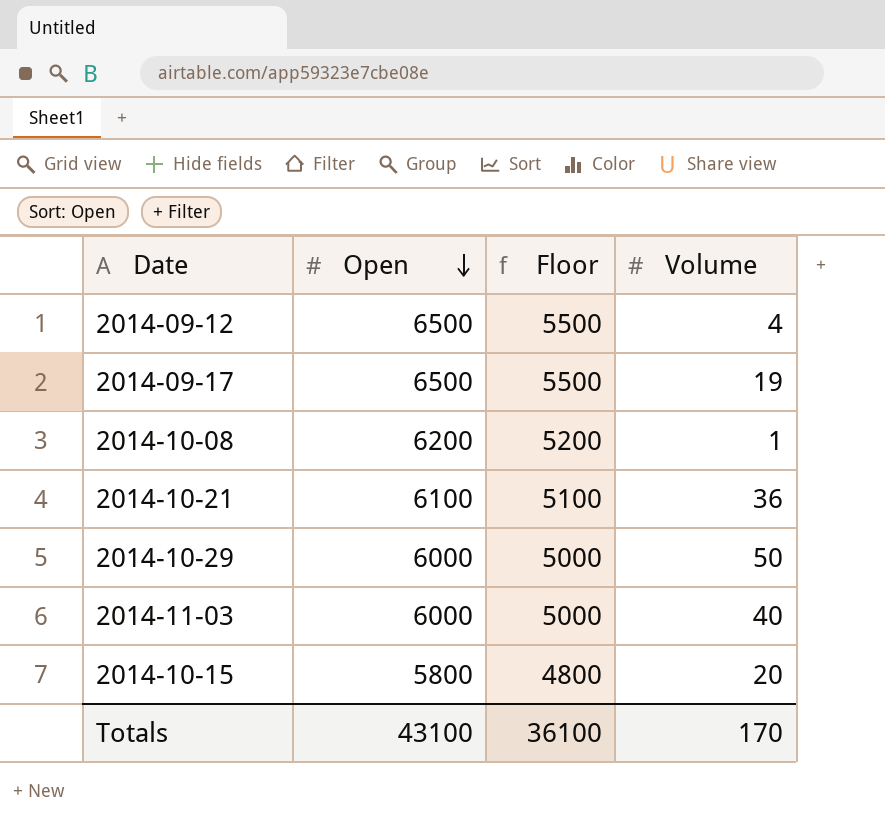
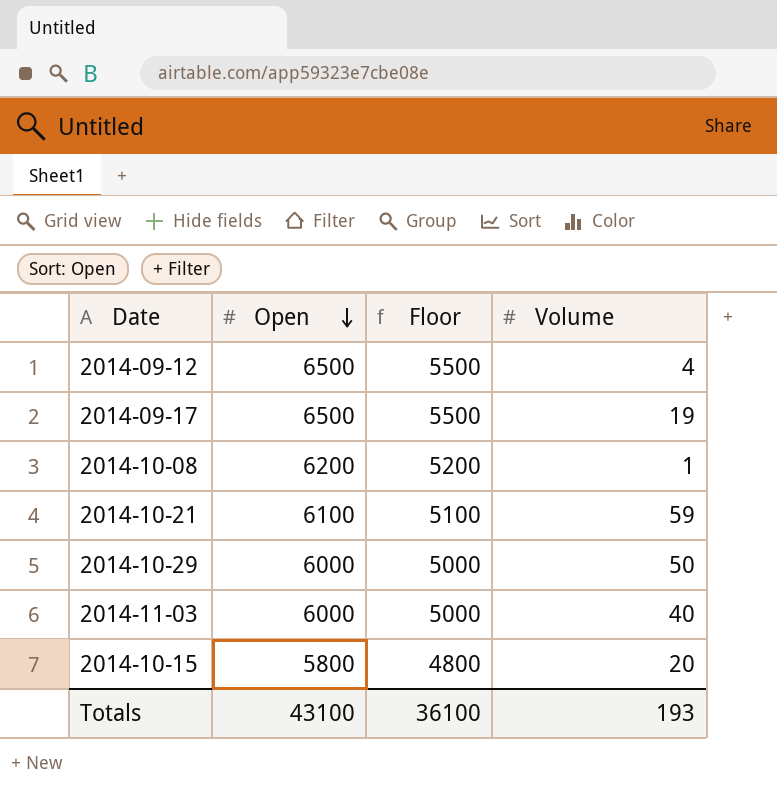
2014-10-21 | Volume: 36 -> 59
Totals | Volume: 170 -> 193

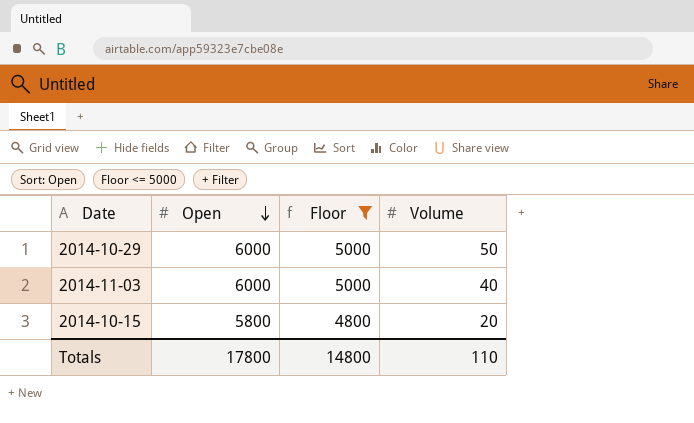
filter: none -> Floor <= 5000
Totals | Open: 43100 -> 17800
Totals | Floor: 36100 -> 14800
Totals | Volume: 193 -> 110

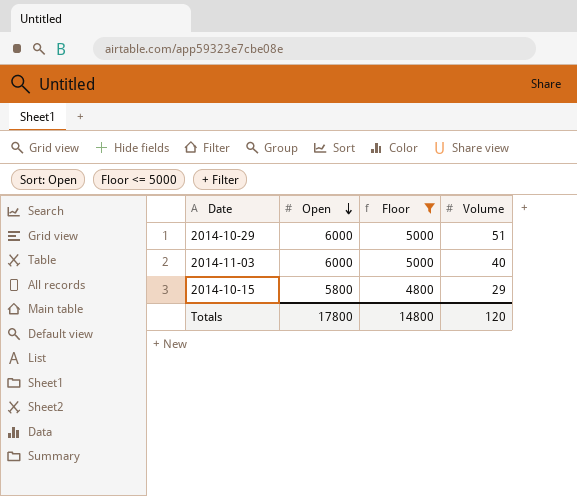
2014-10-29 | Volume: 50 -> 51
2014-10-15 | Volume: 20 -> 29
Totals | Volume: 110 -> 120

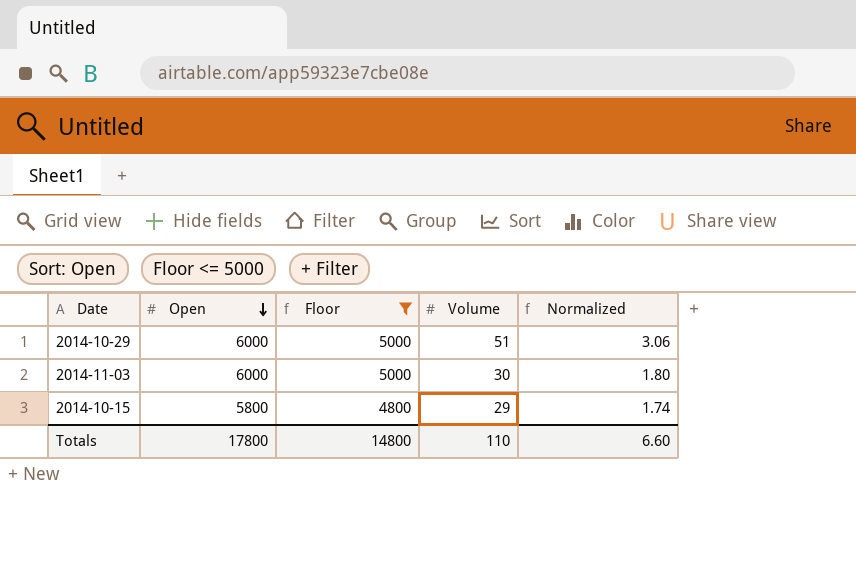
column Normalized | formula: none -> [Volume] * 0.06
2014-11-03 | Volume: 40 -> 30
Totals | Volume: 120 -> 110

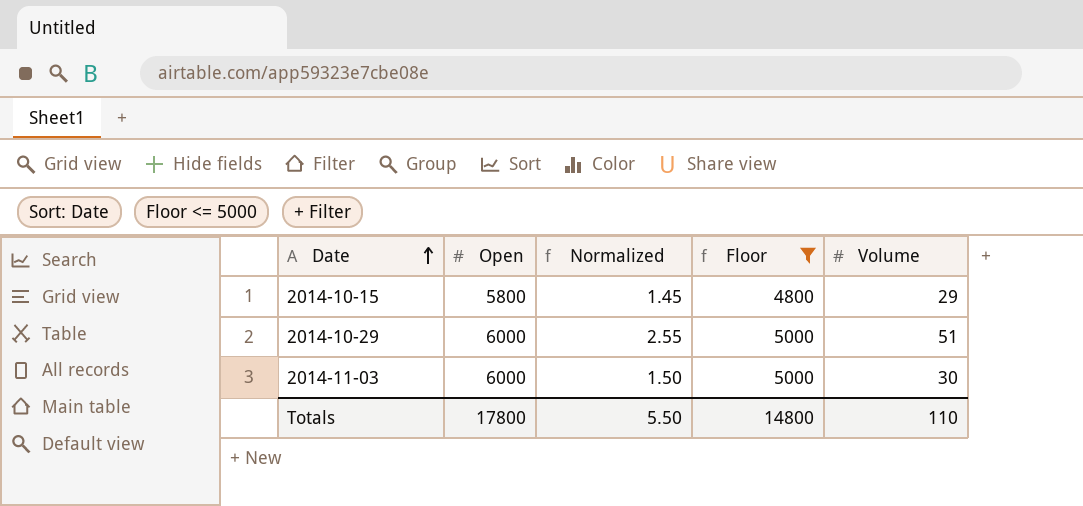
row order: Open descending -> Date ascending
column Normalized | formula: [Volume] * 0.06 -> [Volume] * 0.05
column Normalized | position: 5 -> 3
Totals | Normalized: 6.60 -> 5.50

